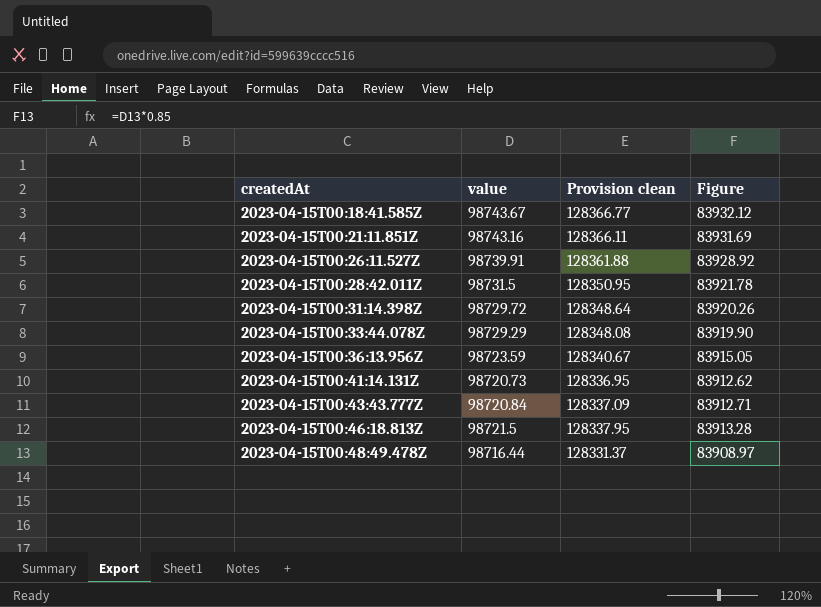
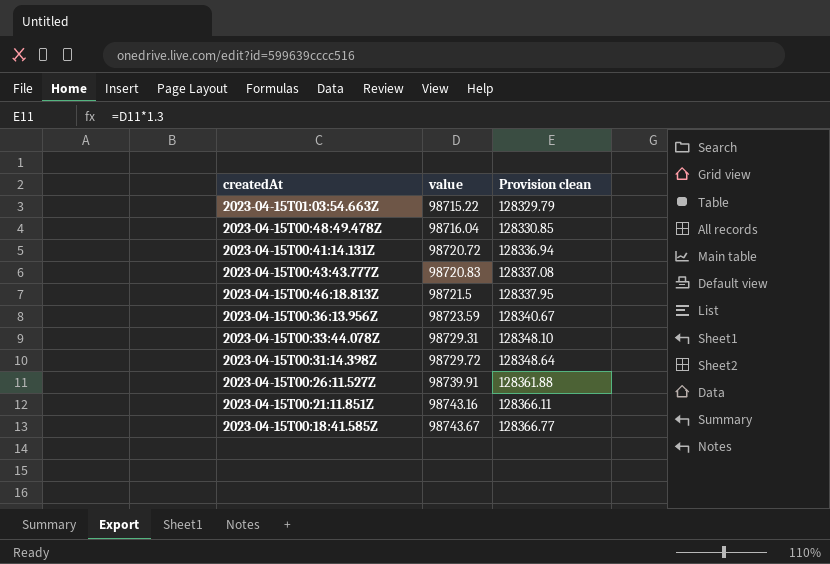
row order: createdAt ascending -> value ascending
column Figure | formula: [value] * 0.85 -> none
row 2023-04-15T00:28:42.011Z: 98731.5 | 128350.95 | 83921.78 -> none
row 2023-04-15T01:03:54.663Z: none -> 98715.22 | 128329.79
2023-04-15T00:48:49.478Z | value: 98716.44 -> 98716.04
2023-04-15T00:48:49.478Z | Provision clean: 128331.37 -> 128330.85
2023-04-15T00:41:14.131Z | value: 98720.73 -> 98720.72
2023-04-15T00:41:14.131Z | Provision clean: 128336.95 -> 128336.94
2023-04-15T00:43:43.777Z | value: 98720.84 -> 98720.83
2023-04-15T00:43:43.777Z | Provision clean: 128337.09 -> 128337.08
2023-04-15T00:33:44.078Z | value: 98729.29 -> 98729.31
2023-04-15T00:33:44.078Z | Provision clean: 128348.08 -> 128348.10

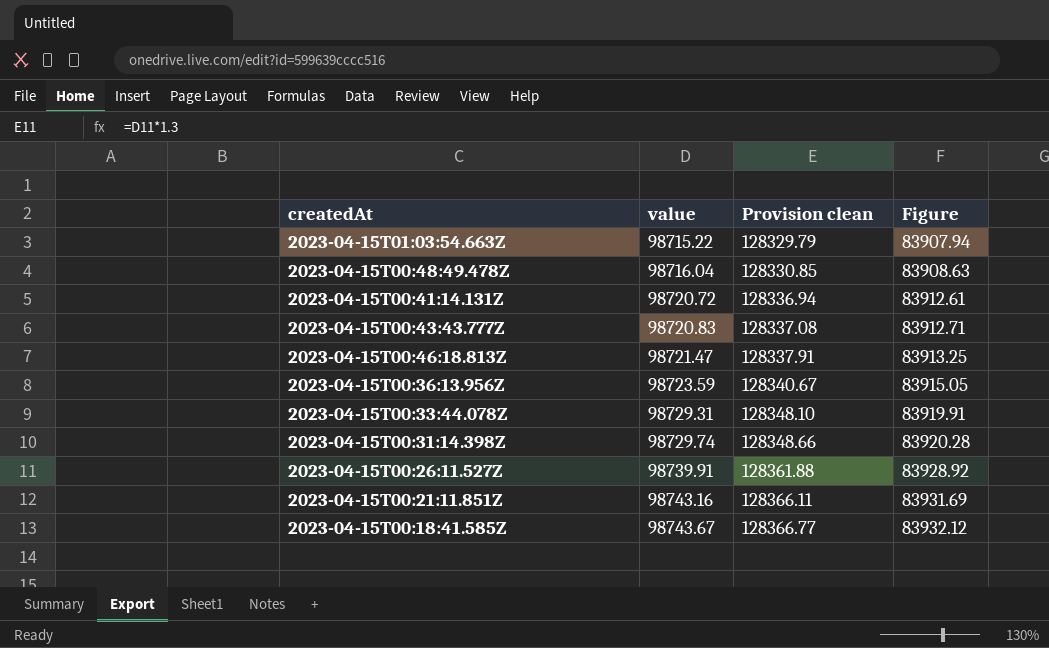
column Figure | formula: none -> [value] * 0.85
2023-04-15T00:46:18.813Z | value: 98721.5 -> 98721.47
2023-04-15T00:46:18.813Z | Provision clean: 128337.95 -> 128337.91
2023-04-15T00:31:14.398Z | value: 98729.72 -> 98729.74
2023-04-15T00:31:14.398Z | Provision clean: 128348.64 -> 128348.66

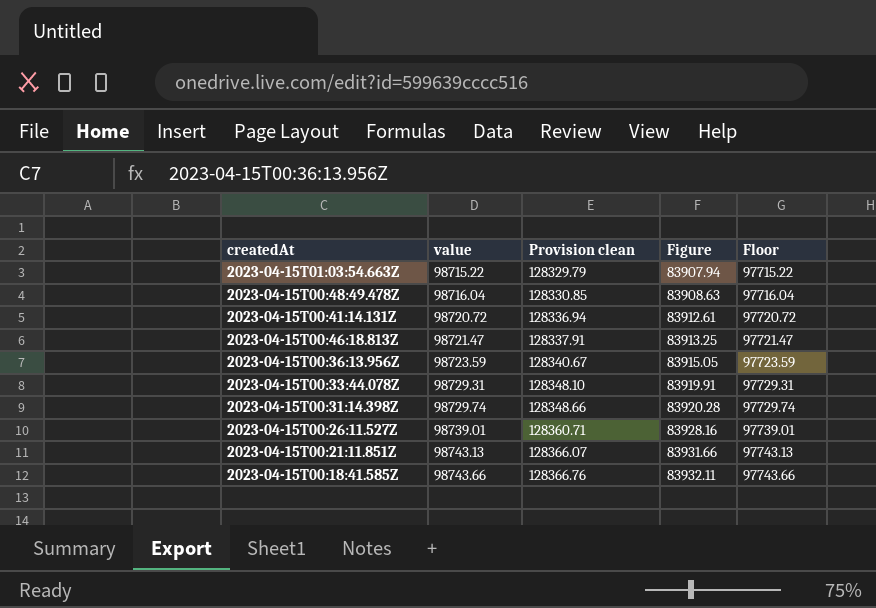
column Floor | formula: none -> [value] - 1000
row 2023-04-15T00:43:43.777Z: 98720.83 | 128337.08 | 83912.71 -> none
2023-04-15T00:26:11.527Z | value: 98739.91 -> 98739.01
2023-04-15T00:26:11.527Z | Provision clean: 128361.88 -> 128360.71
2023-04-15T00:26:11.527Z | Figure: 83928.92 -> 83928.16
2023-04-15T00:21:11.851Z | value: 98743.16 -> 98743.13
2023-04-15T00:21:11.851Z | Provision clean: 128366.11 -> 128366.07
2023-04-15T00:21:11.851Z | Figure: 83931.69 -> 83931.66
2023-04-15T00:18:41.585Z | value: 98743.67 -> 98743.66
2023-04-15T00:18:41.585Z | Provision clean: 128366.77 -> 128366.76
2023-04-15T00:18:41.585Z | Figure: 83932.12 -> 83932.11

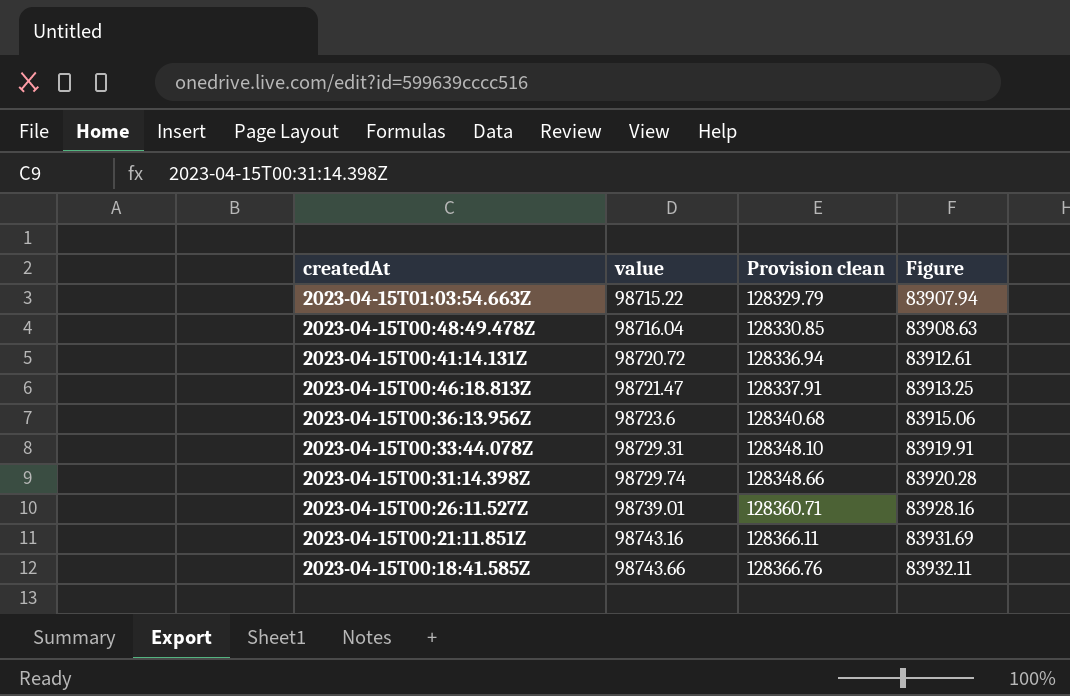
column Floor | formula: [value] - 1000 -> none
2023-04-15T00:36:13.956Z | value: 98723.59 -> 98723.6
2023-04-15T00:36:13.956Z | Provision clean: 128340.67 -> 128340.68
2023-04-15T00:36:13.956Z | Figure: 83915.05 -> 83915.06
2023-04-15T00:21:11.851Z | value: 98743.13 -> 98743.16
2023-04-15T00:21:11.851Z | Provision clean: 128366.07 -> 128366.11
2023-04-15T00:21:11.851Z | Figure: 83931.66 -> 83931.69

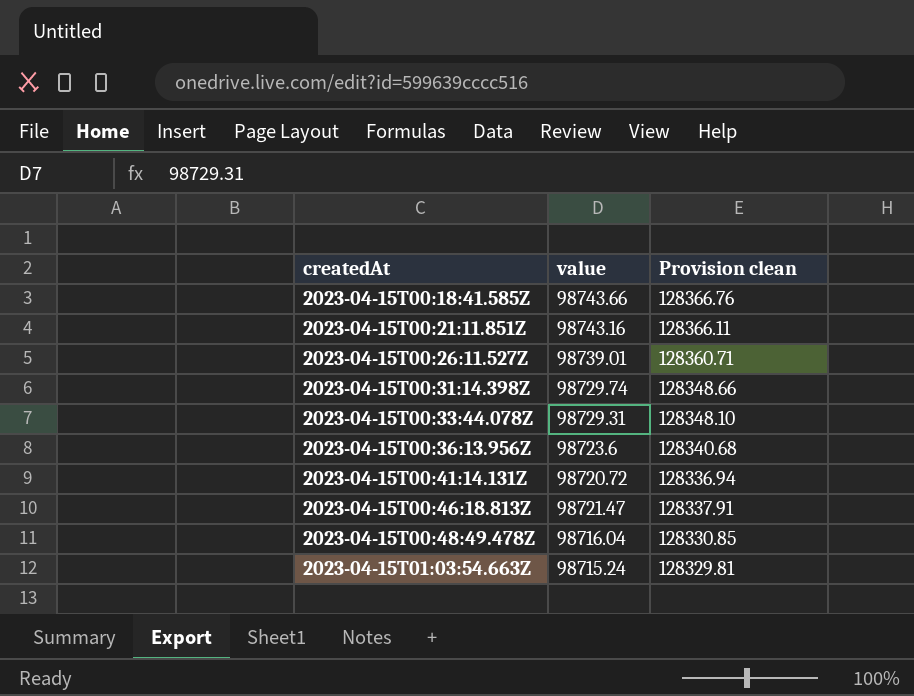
row order: value ascending -> createdAt ascending
column Figure | formula: [value] * 0.85 -> none
2023-04-15T01:03:54.663Z | value: 98715.22 -> 98715.24
2023-04-15T01:03:54.663Z | Provision clean: 128329.79 -> 128329.81

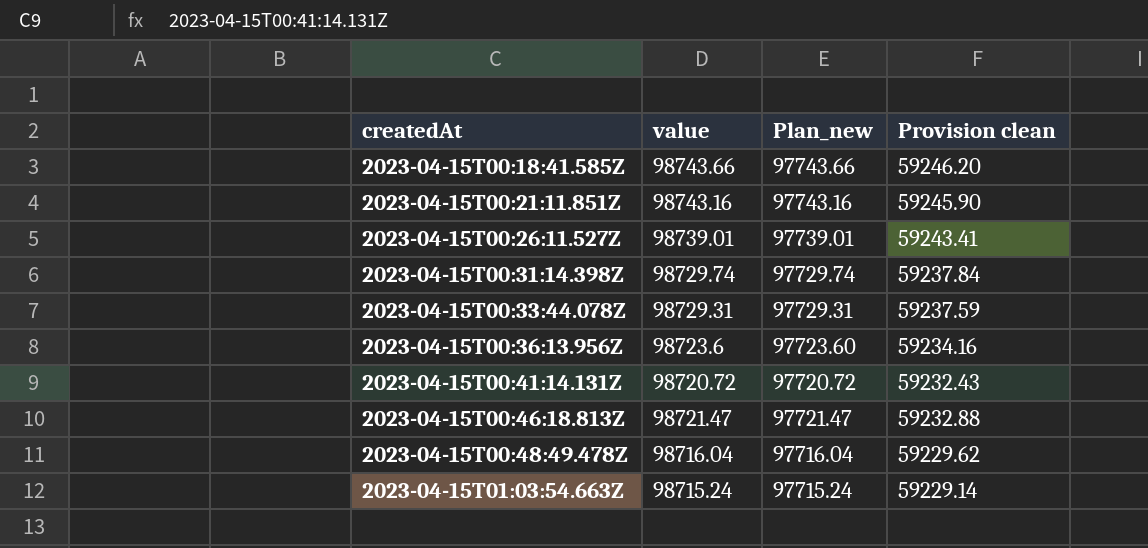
column Plan_new | formula: none -> [value] - 1000
column Provision clean | formula: [value] * 1.3 -> [value] * 0.6

